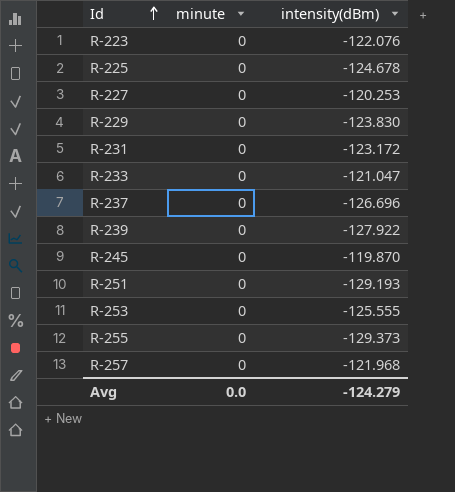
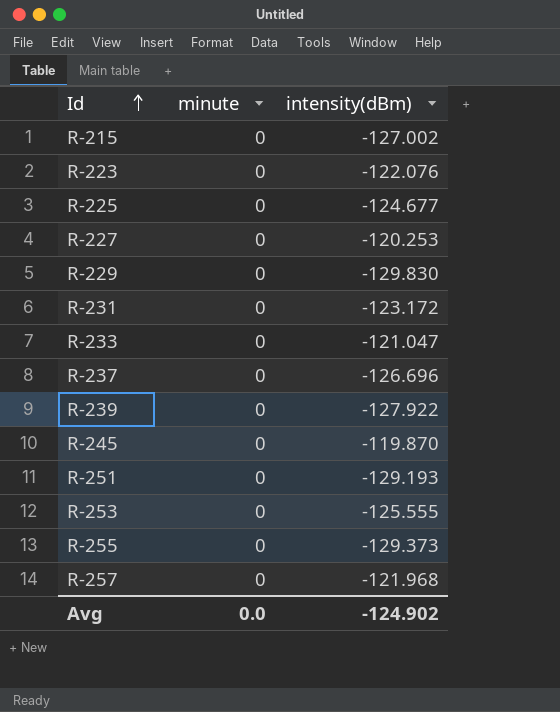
row R-215: none -> 0 | -127.002
R-225 | intensity(dBm): -124.678 -> -124.677
R-229 | intensity(dBm): -123.830 -> -129.830
Avg | intensity(dBm): -124.279 -> -124.902

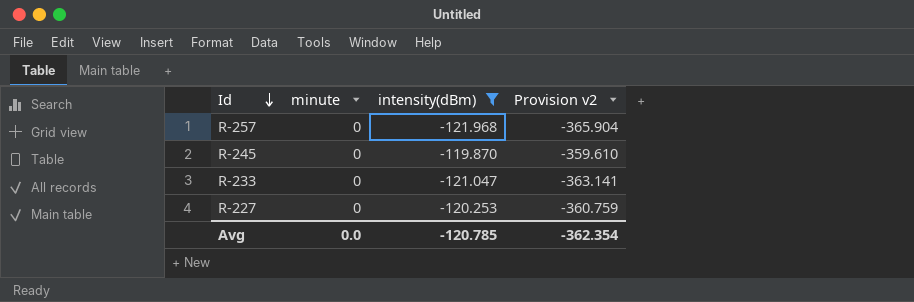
filter: none -> intensity(dBm) >= -121.968
row order: Id ascending -> Id descending
column Provision v2 | formula: none -> [intensity(dBm)] * 3
Avg | intensity(dBm): -124.902 -> -120.785

